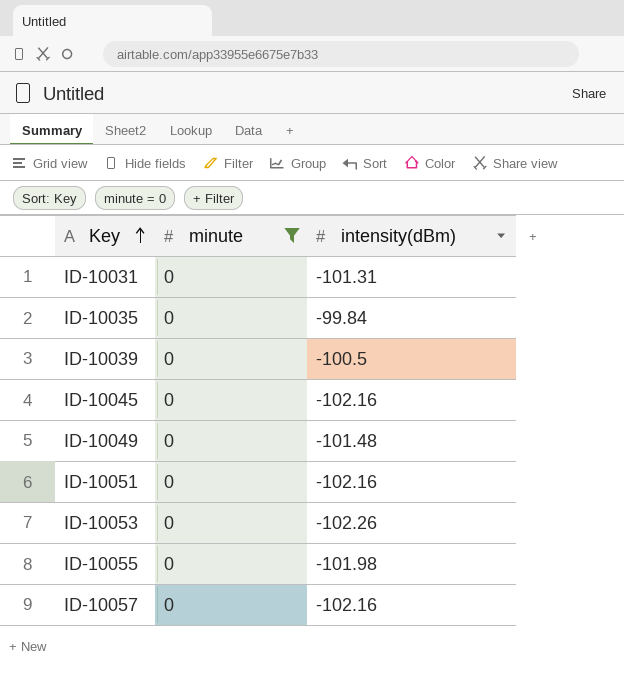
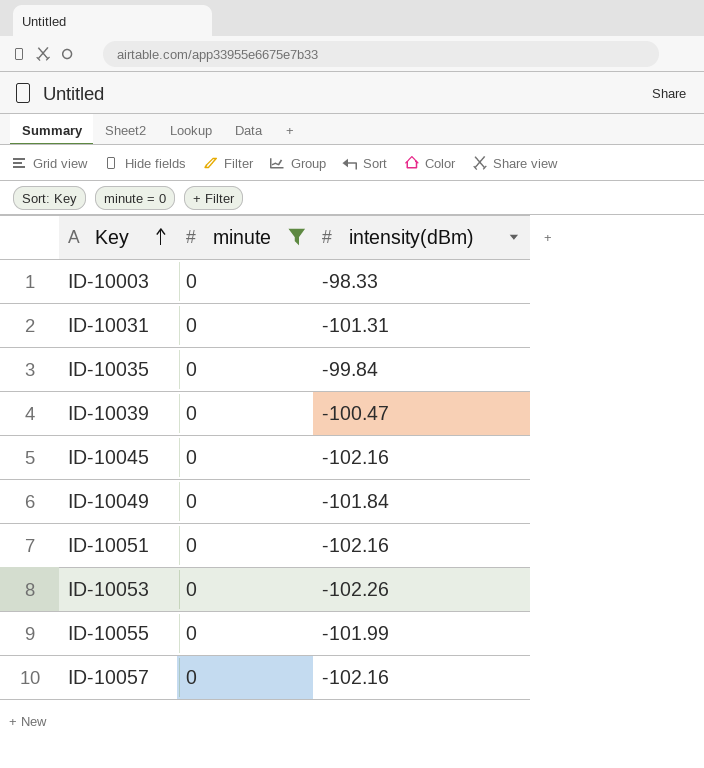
row ID-10003: none -> 0 | -98.33
ID-10039 | intensity(dBm): -100.5 -> -100.47
ID-10049 | intensity(dBm): -101.48 -> -101.84
ID-10055 | intensity(dBm): -101.98 -> -101.99

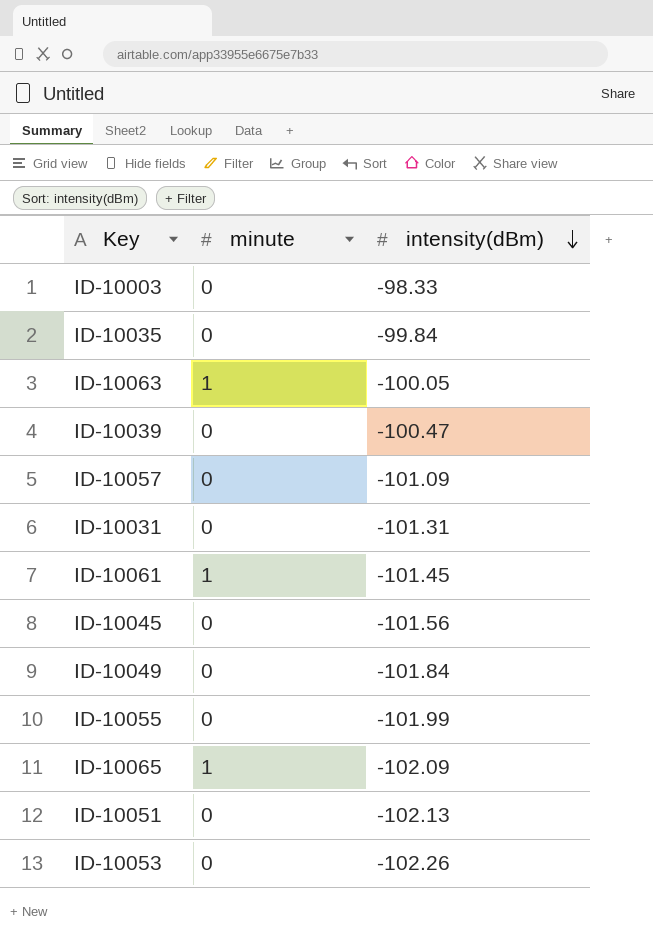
filter: minute = 0 -> none
row order: Key ascending -> intensity(dBm) descending
ID-10057 | intensity(dBm): -102.16 -> -101.09
ID-10045 | intensity(dBm): -102.16 -> -101.56
ID-10051 | intensity(dBm): -102.16 -> -102.13

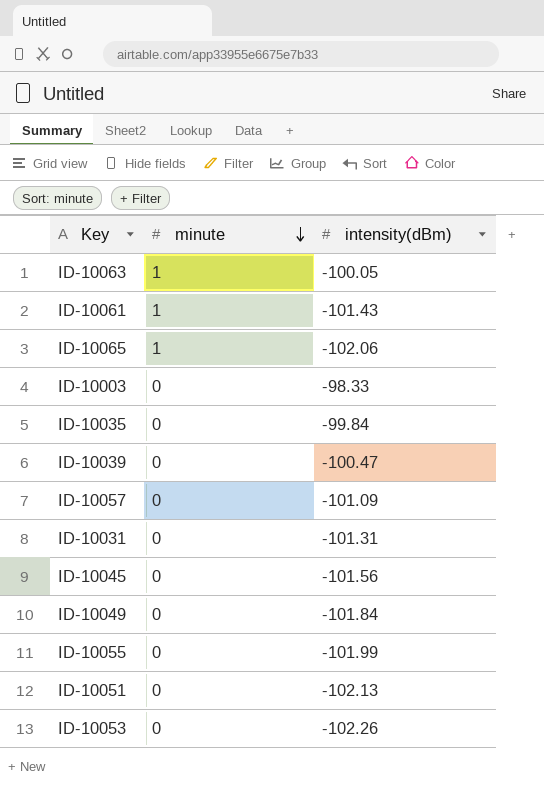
row order: intensity(dBm) descending -> minute descending
ID-10061 | intensity(dBm): -101.45 -> -101.43
ID-10065 | intensity(dBm): -102.09 -> -102.06

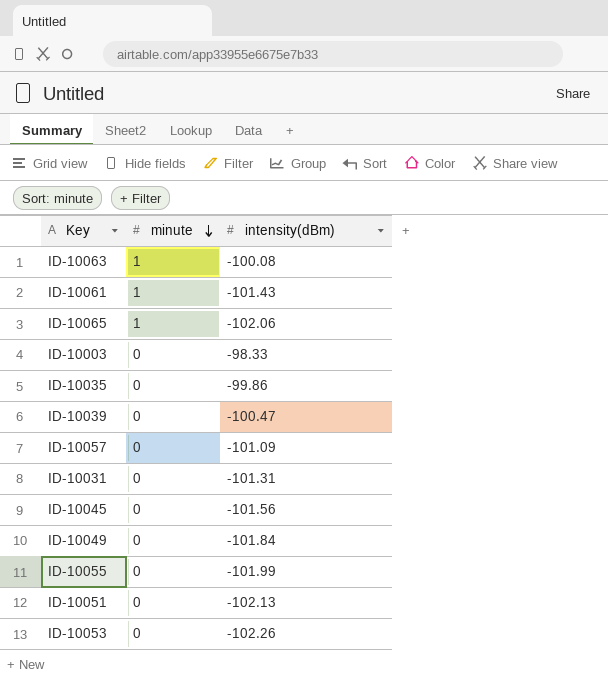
ID-10063 | intensity(dBm): -100.05 -> -100.08
ID-10035 | intensity(dBm): -99.84 -> -99.86

